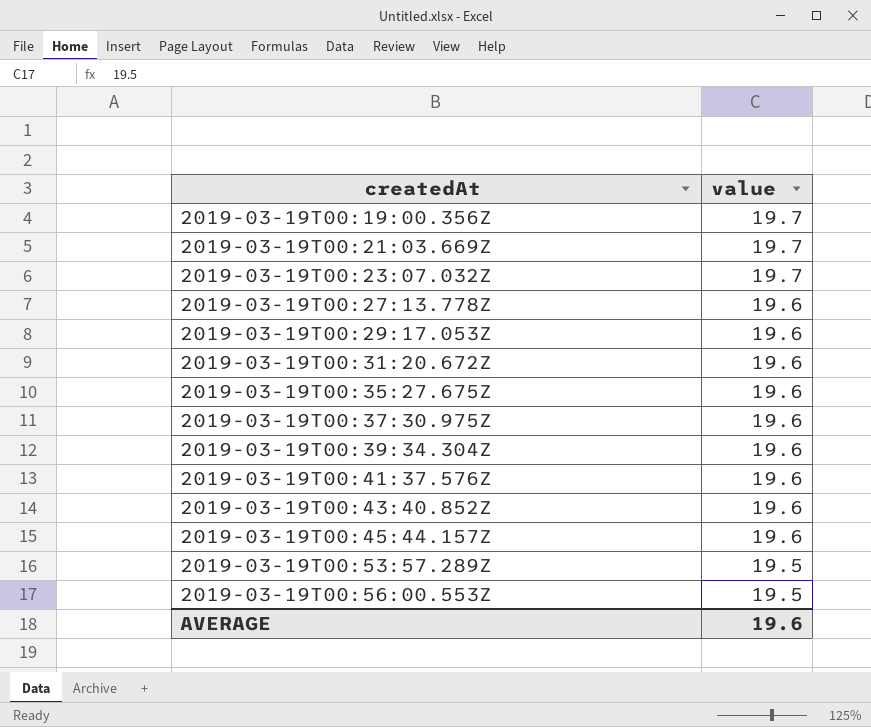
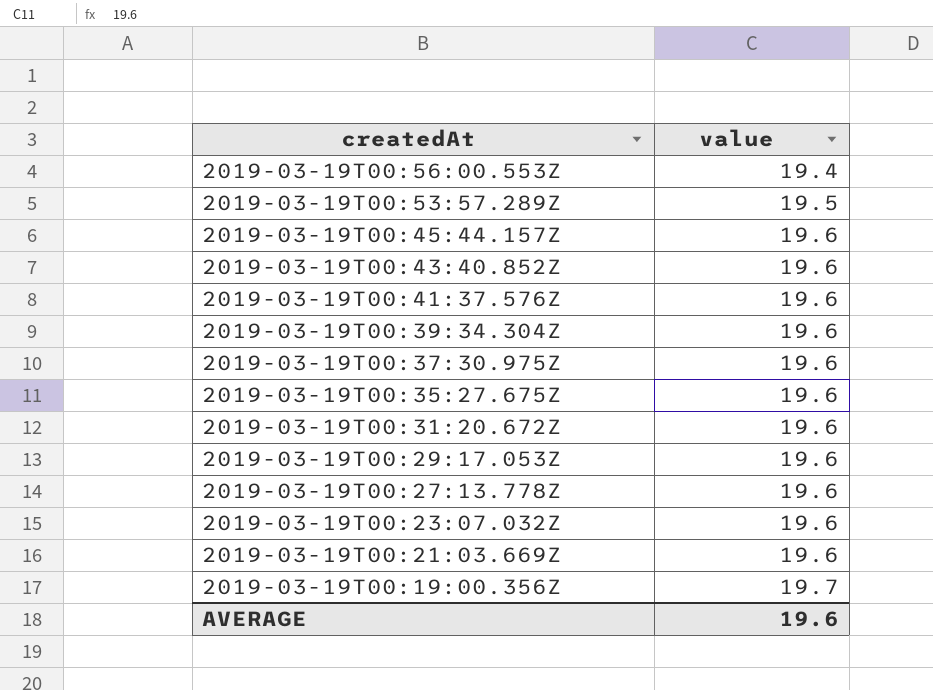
row order: createdAt ascending -> createdAt descending
2019-03-19T00:56:00.553Z | value: 19.5 -> 19.4
2019-03-19T00:23:07.032Z | value: 19.7 -> 19.6
2019-03-19T00:21:03.669Z | value: 19.7 -> 19.6

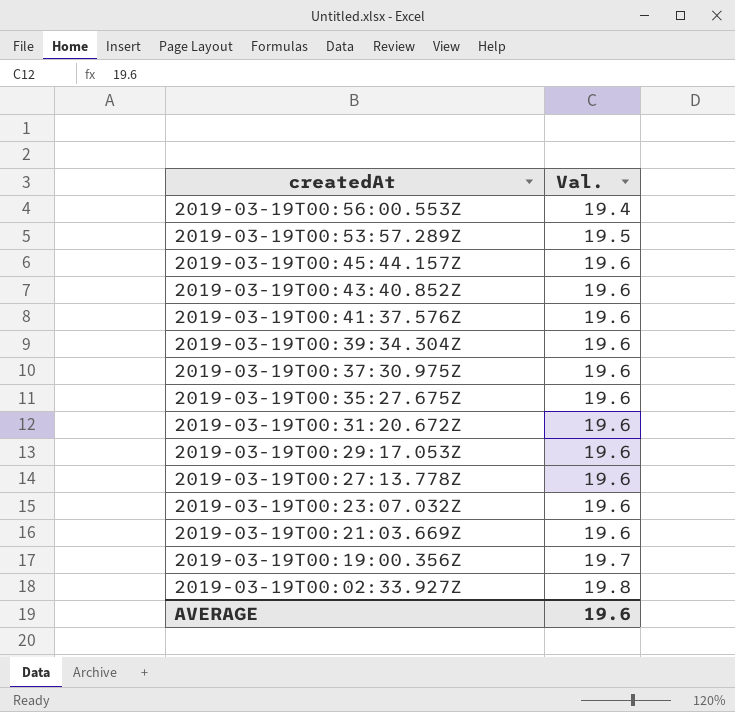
column name: value -> Val.
row 2019-03-19T00:02:33.927Z: none -> 19.8

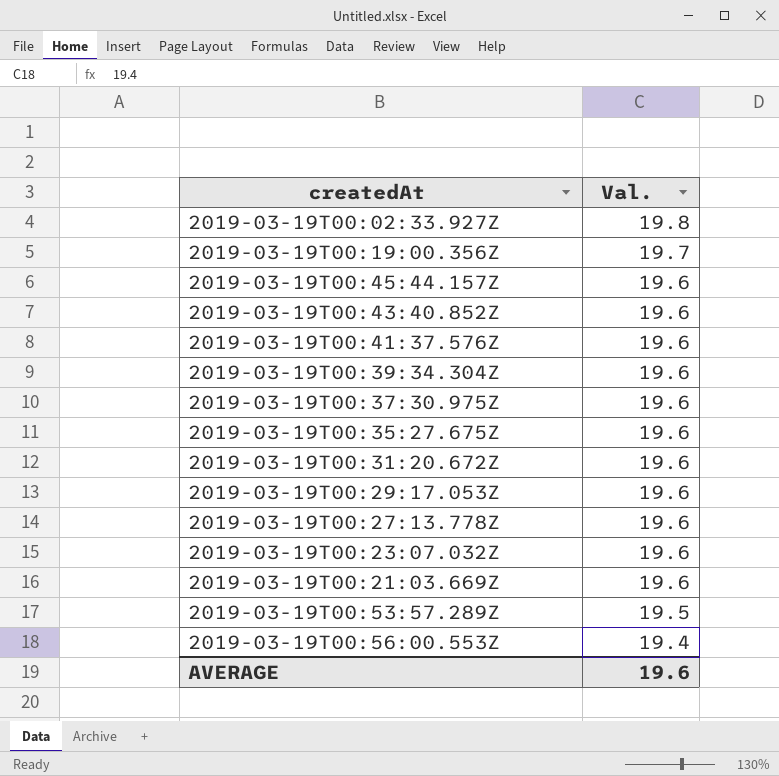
row order: createdAt descending -> Val. descending

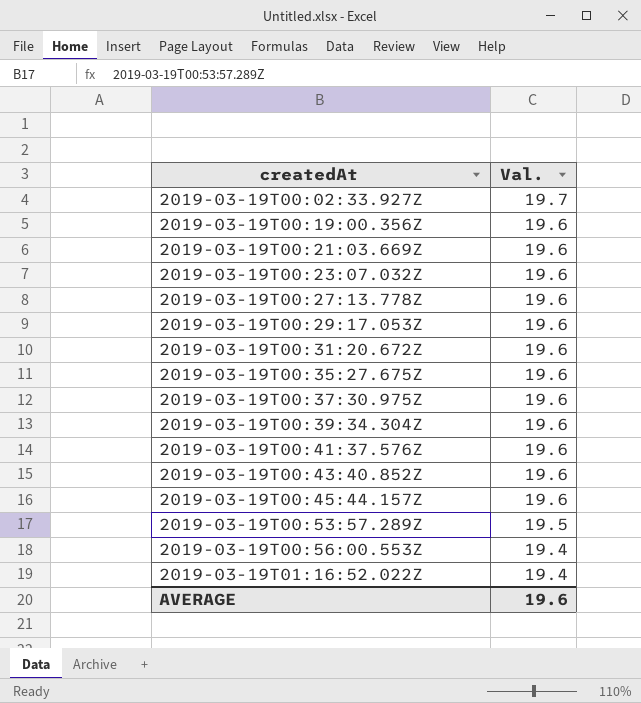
row order: Val. descending -> createdAt ascending
2019-03-19T00:02:33.927Z | Val.: 19.8 -> 19.7
2019-03-19T00:19:00.356Z | Val.: 19.7 -> 19.6
row 2019-03-19T01:16:52.022Z: none -> 19.4

